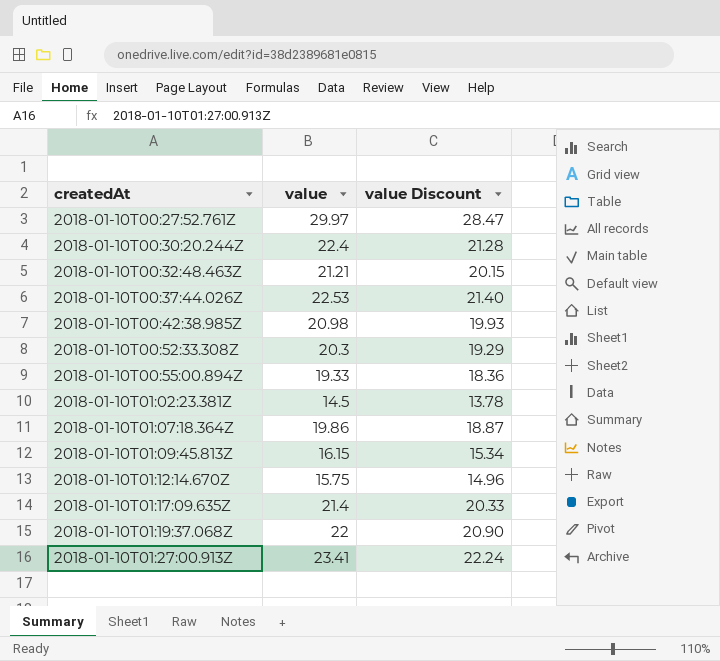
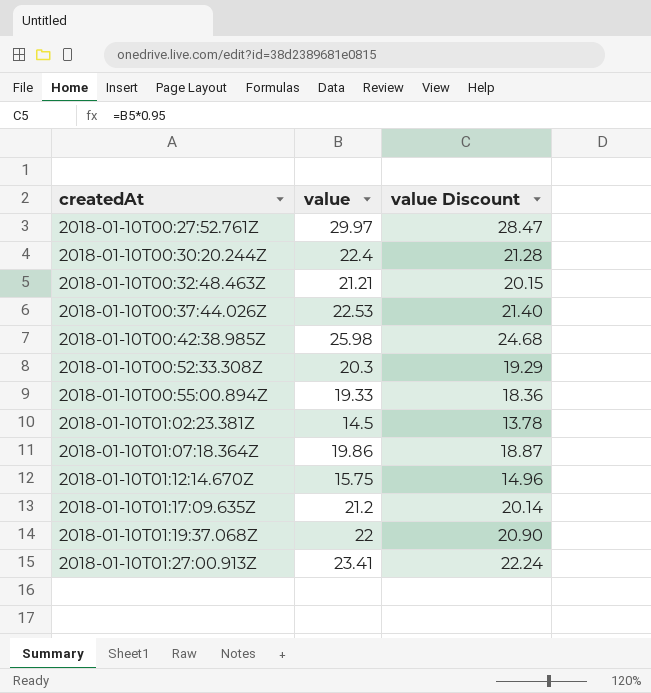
row 2018-01-10T01:09:45.813Z: 16.15 | 15.34 -> none
2018-01-10T00:42:38.985Z | value: 20.98 -> 25.98
2018-01-10T00:42:38.985Z | value Discount: 19.93 -> 24.68
2018-01-10T01:17:09.635Z | value: 21.4 -> 21.2
2018-01-10T01:17:09.635Z | value Discount: 20.33 -> 20.14

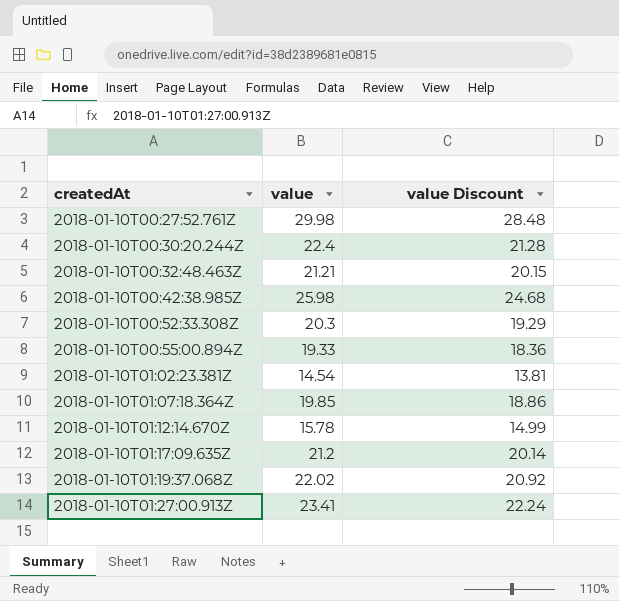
row 2018-01-10T00:37:44.026Z: 22.53 | 21.40 -> none
2018-01-10T00:27:52.761Z | value: 29.97 -> 29.98
2018-01-10T00:27:52.761Z | value Discount: 28.47 -> 28.48
2018-01-10T01:02:23.381Z | value: 14.5 -> 14.54
2018-01-10T01:02:23.381Z | value Discount: 13.78 -> 13.81
2018-01-10T01:07:18.364Z | value: 19.86 -> 19.85
2018-01-10T01:07:18.364Z | value Discount: 18.87 -> 18.86
2018-01-10T01:12:14.670Z | value: 15.75 -> 15.78
2018-01-10T01:12:14.670Z | value Discount: 14.96 -> 14.99
2018-01-10T01:19:37.068Z | value: 22 -> 22.02
2018-01-10T01:19:37.068Z | value Discount: 20.90 -> 20.92

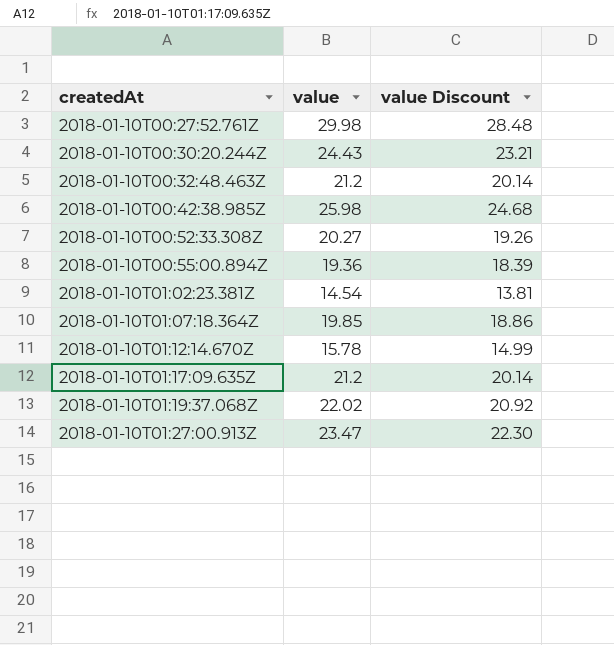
2018-01-10T00:30:20.244Z | value: 22.4 -> 24.43
2018-01-10T00:30:20.244Z | value Discount: 21.28 -> 23.21
2018-01-10T00:32:48.463Z | value: 21.21 -> 21.2
2018-01-10T00:32:48.463Z | value Discount: 20.15 -> 20.14
2018-01-10T00:52:33.308Z | value: 20.3 -> 20.27
2018-01-10T00:52:33.308Z | value Discount: 19.29 -> 19.26
2018-01-10T00:55:00.894Z | value: 19.33 -> 19.36
2018-01-10T00:55:00.894Z | value Discount: 18.36 -> 18.39
2018-01-10T01:27:00.913Z | value: 23.41 -> 23.47
2018-01-10T01:27:00.913Z | value Discount: 22.24 -> 22.30

